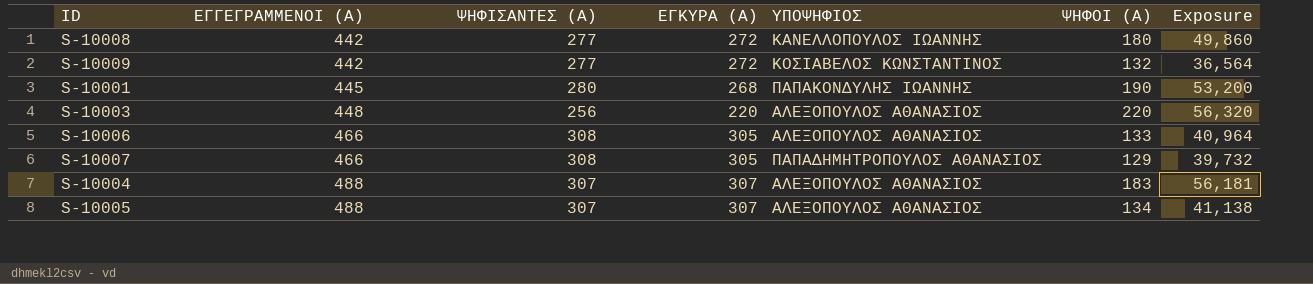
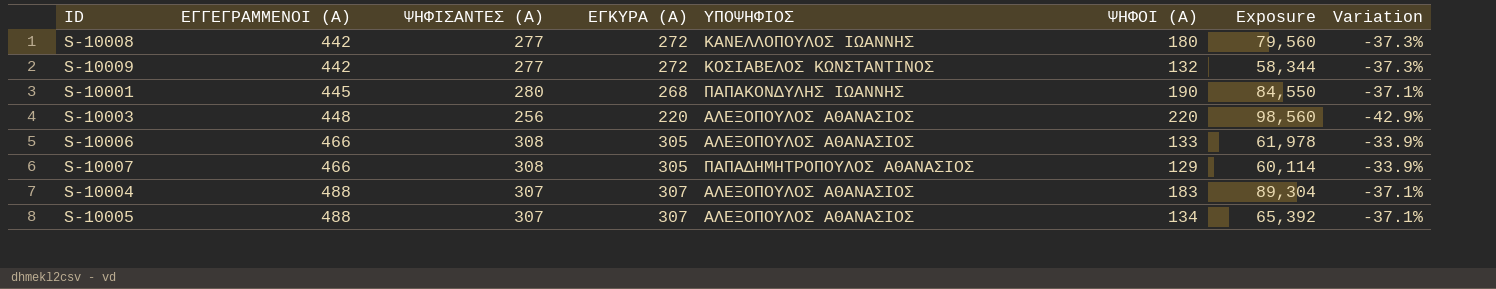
column Exposure | formula: [ΨΗΦΙΣΑΝΤΕΣ (Α)] * [ΨΗΦΟΙ (Α)] -> [ΕΓΓΕΓΡΑΜΜΕΝΟΙ (Α)] * [ΨΗΦΟΙ (Α)]
column Variation | formula: none -> ([ΨΗΦΙΣΑΝΤΕΣ (Α)] - [ΕΓΓΕΓΡΑΜΜΕΝΟΙ (Α)]) / [ΕΓΓΕΓΡΑΜΜΕΝΟΙ (Α)]

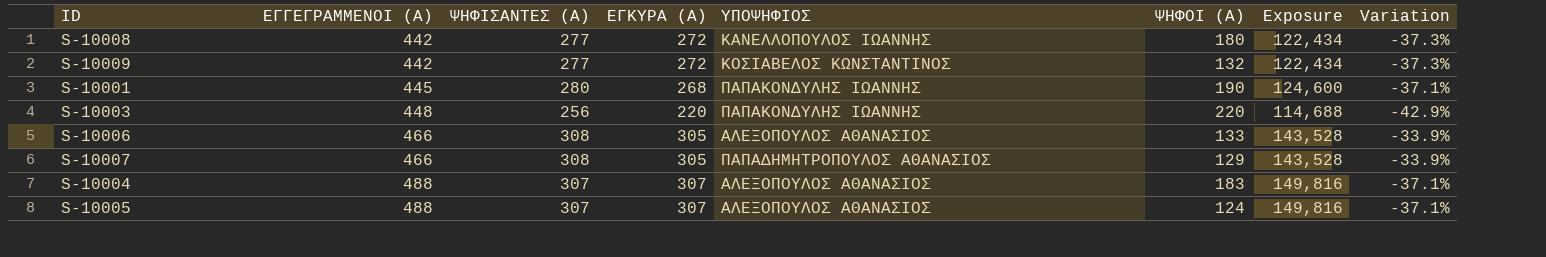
column Exposure | formula: [ΕΓΓΕΓΡΑΜΜΕΝΟΙ (Α)] * [ΨΗΦΟΙ (Α)] -> [ΕΓΓΕΓΡΑΜΜΕΝΟΙ (Α)] * [ΨΗΦΙΣΑΝΤΕΣ (Α)]
S-10003 | ΥΠΟΨΗΦΙΟΣ: ΑΛΕΞΟΠΟΥΛΟΣ ΑΘΑΝΑΣΙΟΣ -> ΠΑΠΑΚΟΝΔΥΛΗΣ ΙΩΑΝΝΗΣ
S-10005 | ΨΗΦΟΙ (Α): 134 -> 124

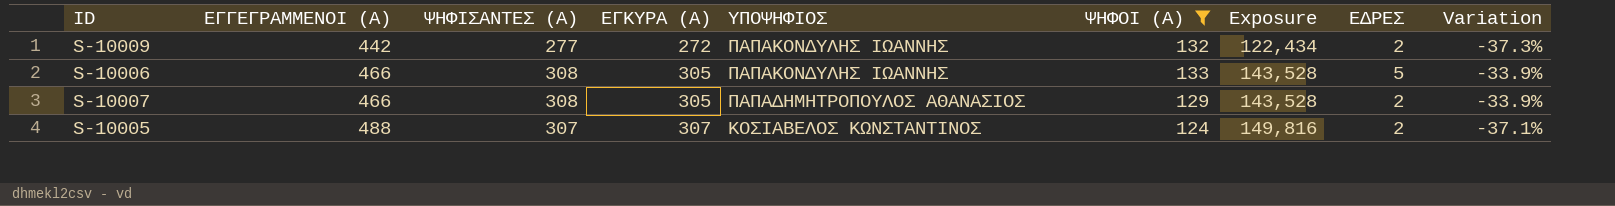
filter: none -> ΨΗΦΟΙ (Α) <= 133
column ΕΔΡΕΣ | position: none -> 8
S-10009 | ΥΠΟΨΗΦΙΟΣ: ΚΟΣΙΑΒΕΛΟΣ ΚΩΝΣΤΑΝΤΙΝΟΣ -> ΠΑΠΑΚΟΝΔΥΛΗΣ ΙΩΑΝΝΗΣ
S-10006 | ΥΠΟΨΗΦΙΟΣ: ΑΛΕΞΟΠΟΥΛΟΣ ΑΘΑΝΑΣΙΟΣ -> ΠΑΠΑΚΟΝΔΥΛΗΣ ΙΩΑΝΝΗΣ
S-10005 | ΥΠΟΨΗΦΙΟΣ: ΑΛΕΞΟΠΟΥΛΟΣ ΑΘΑΝΑΣΙΟΣ -> ΚΟΣΙΑΒΕΛΟΣ ΚΩΝΣΤΑΝΤΙΝΟΣ

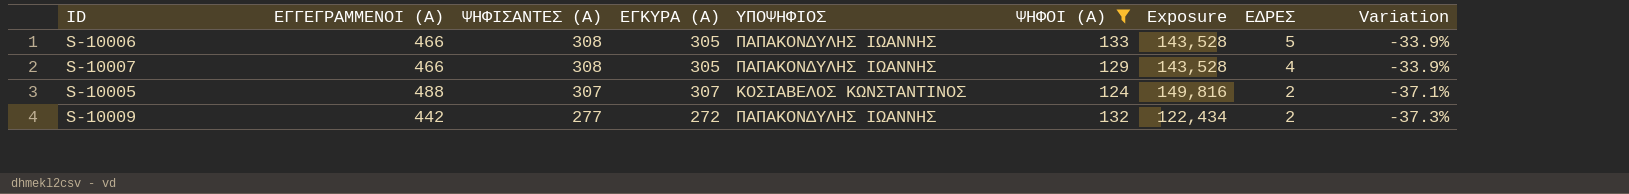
row order: ΕΓΓΕΓΡΑΜΜΕΝΟΙ (Α) ascending -> ΨΗΦΙΣΑΝΤΕΣ (Α) descending
S-10007 | ΥΠΟΨΗΦΙΟΣ: ΠΑΠΑΔΗΜΗΤΡΟΠΟΥΛΟΣ ΑΘΑΝΑΣΙΟΣ -> ΠΑΠΑΚΟΝΔΥΛΗΣ ΙΩΑΝΝΗΣ
S-10007 | ΕΔΡΕΣ: 2 -> 4

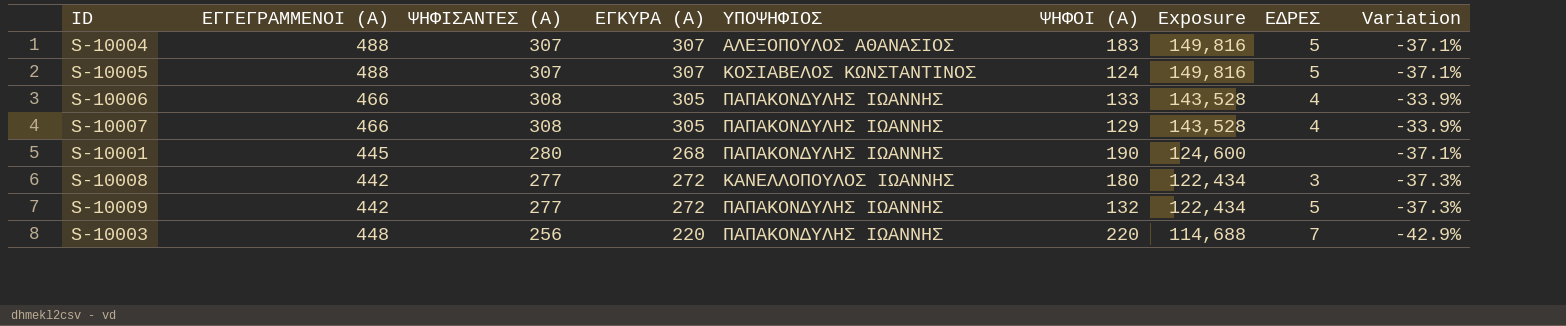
filter: ΨΗΦΟΙ (Α) <= 133 -> none
row order: ΨΗΦΙΣΑΝΤΕΣ (Α) descending -> Exposure descending
S-10005 | ΕΔΡΕΣ: 2 -> 5
S-10006 | ΕΔΡΕΣ: 5 -> 4
S-10009 | ΕΔΡΕΣ: 2 -> 5

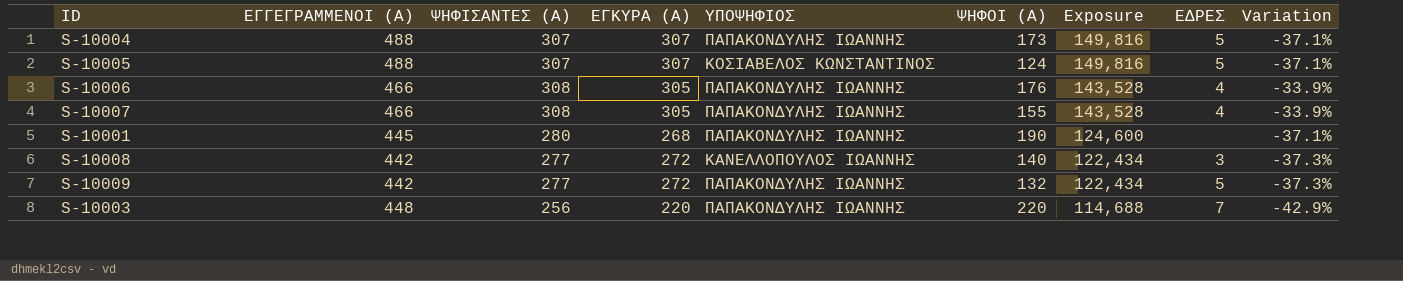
S-10004 | ΥΠΟΨΗΦΙΟΣ: ΑΛΕΞΟΠΟΥΛΟΣ ΑΘΑΝΑΣΙΟΣ -> ΠΑΠΑΚΟΝΔΥΛΗΣ ΙΩΑΝΝΗΣ
S-10004 | ΨΗΦΟΙ (Α): 183 -> 173
S-10006 | ΨΗΦΟΙ (Α): 133 -> 176
S-10007 | ΨΗΦΟΙ (Α): 129 -> 155
S-10008 | ΨΗΦΟΙ (Α): 180 -> 140

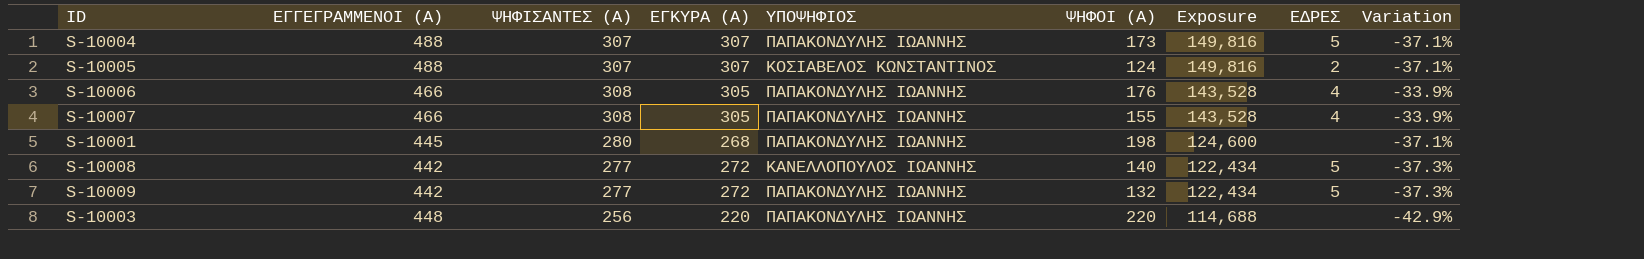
S-10005 | ΕΔΡΕΣ: 5 -> 2
S-10001 | ΨΗΦΟΙ (Α): 190 -> 198
S-10008 | ΕΔΡΕΣ: 3 -> 5
S-10003 | ΕΔΡΕΣ: 7 -> none

